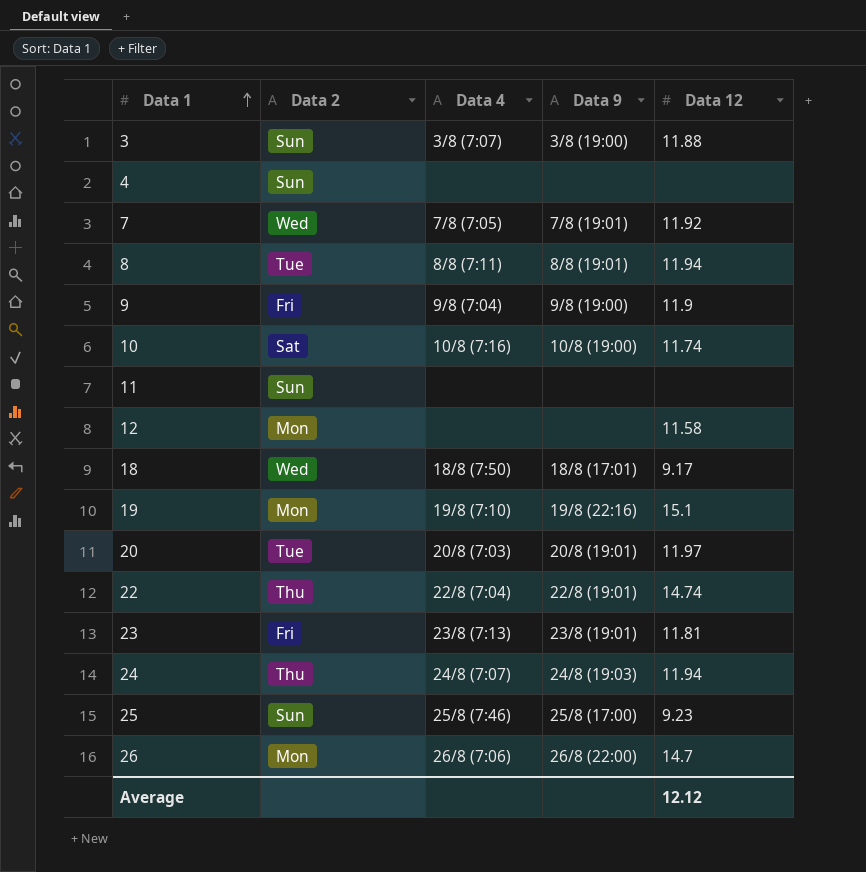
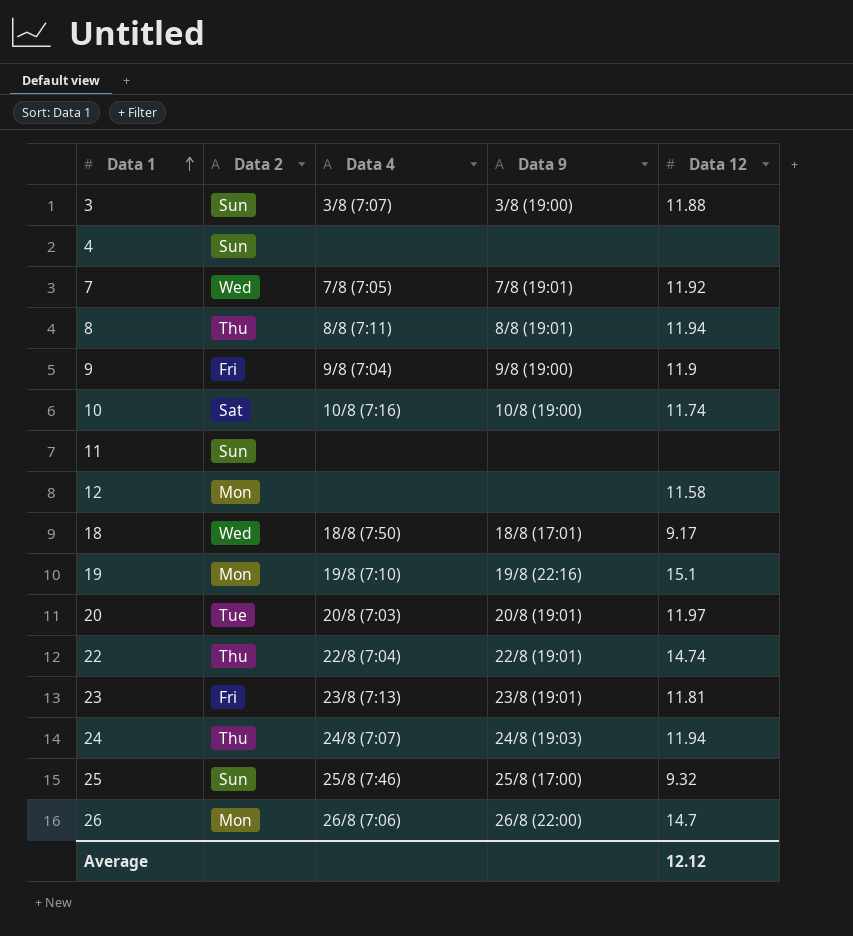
8 | Data 2: Tue -> Thu
25 | Data 12: 9.23 -> 9.32

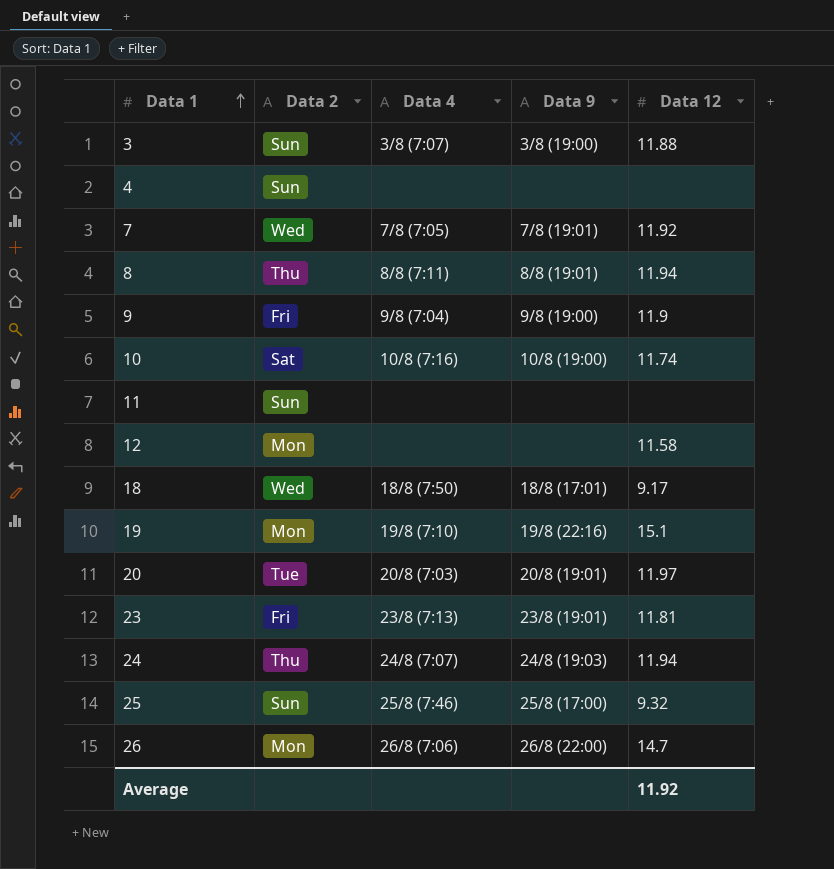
row 22: Thu | 22/8 (7:04) | 22/8 (19:01) | 14.74 -> none
Average | Data 12: 12.12 -> 11.92

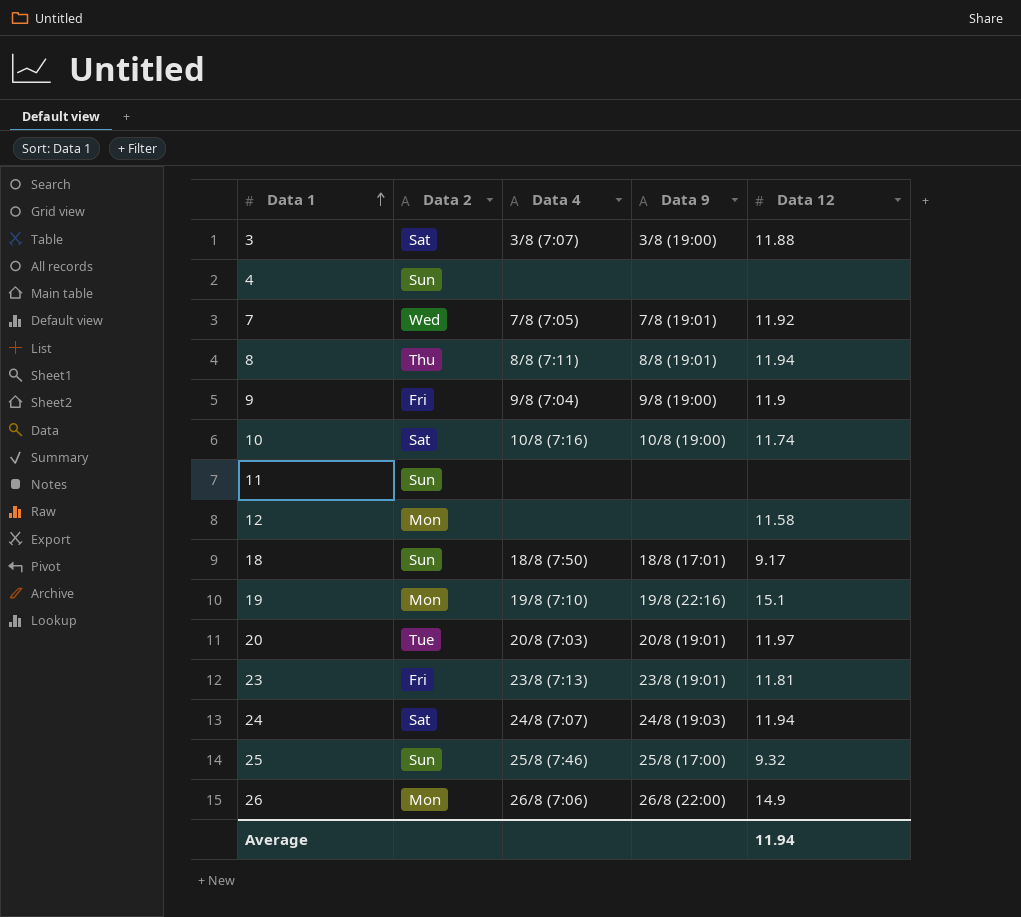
3 | Data 2: Sun -> Sat
18 | Data 2: Wed -> Sun
24 | Data 2: Thu -> Sat
26 | Data 12: 14.7 -> 14.9
Average | Data 12: 11.92 -> 11.94

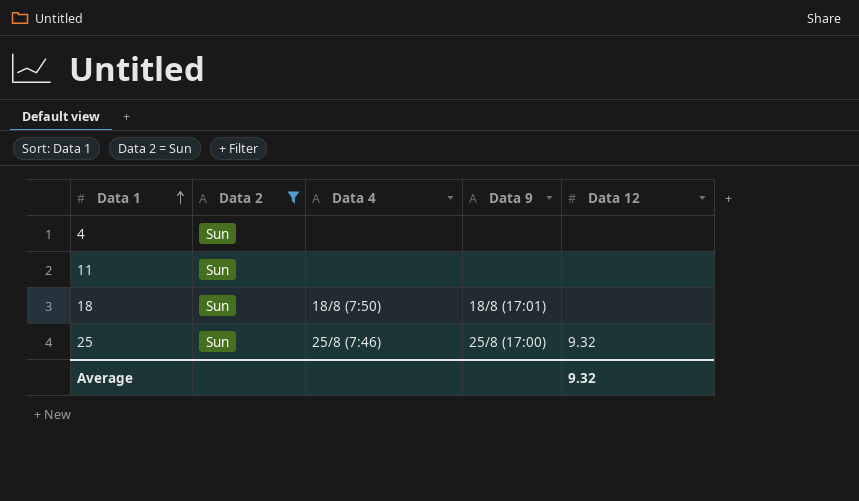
filter: none -> Data 2 = Sun
18 | Data 12: 9.17 -> none
Average | Data 12: 11.94 -> 9.32

